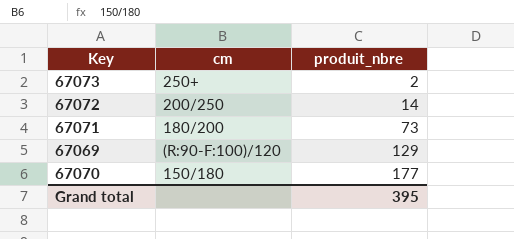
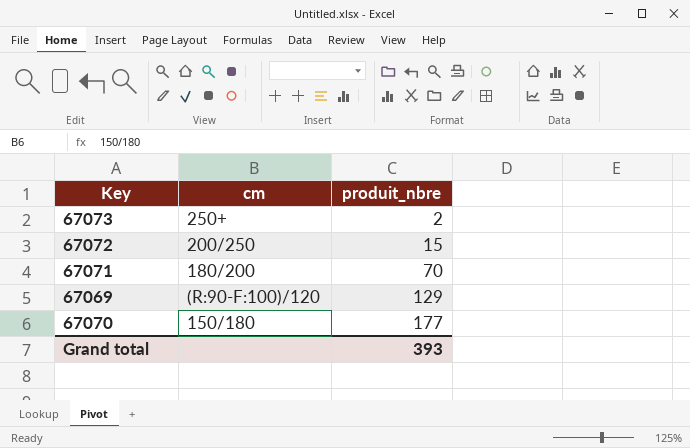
67072 | produit_nbre: 14 -> 15
67071 | produit_nbre: 73 -> 70
Grand total | produit_nbre: 395 -> 393

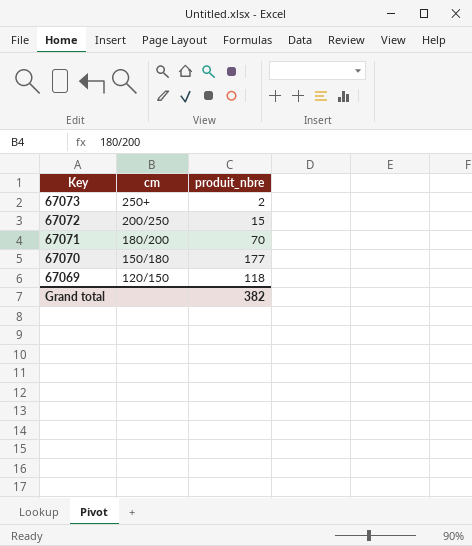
row order: produit_nbre ascending -> Key descending
67069 | cm: (R:90-F:100)/120 -> 120/150
67069 | produit_nbre: 129 -> 118
Grand total | produit_nbre: 393 -> 382

